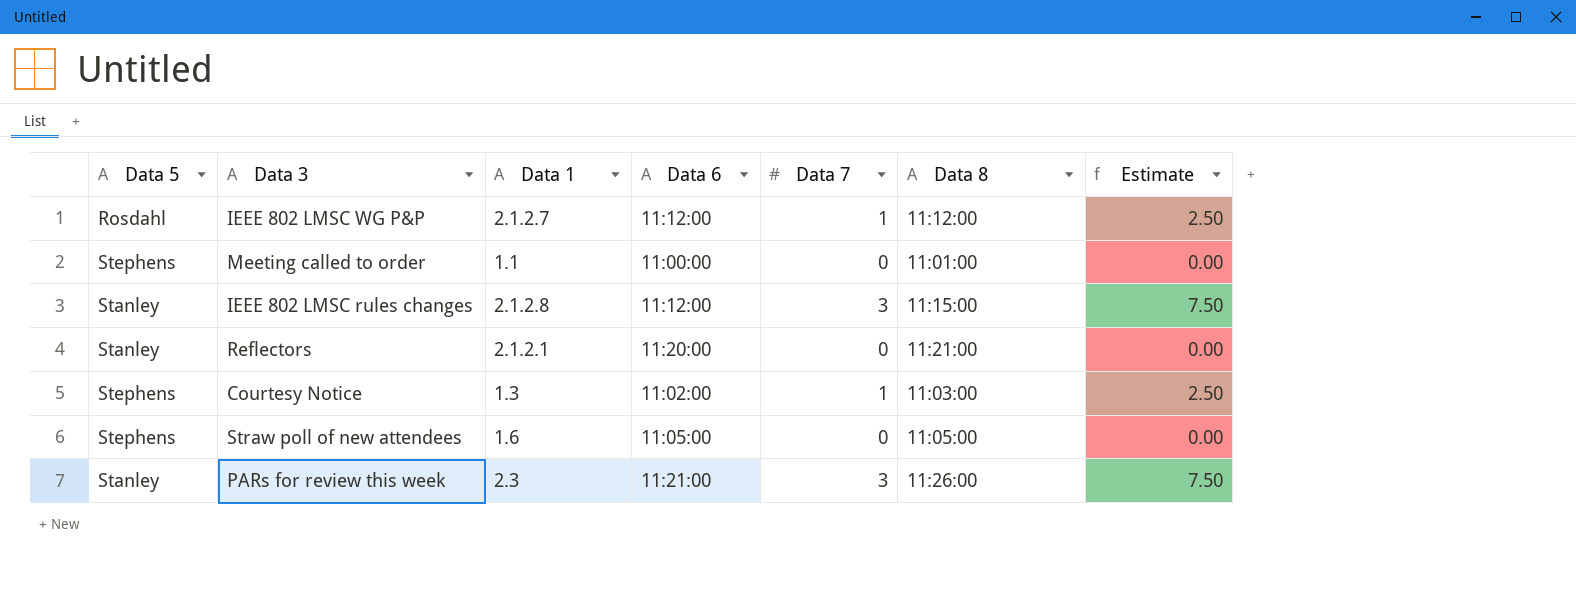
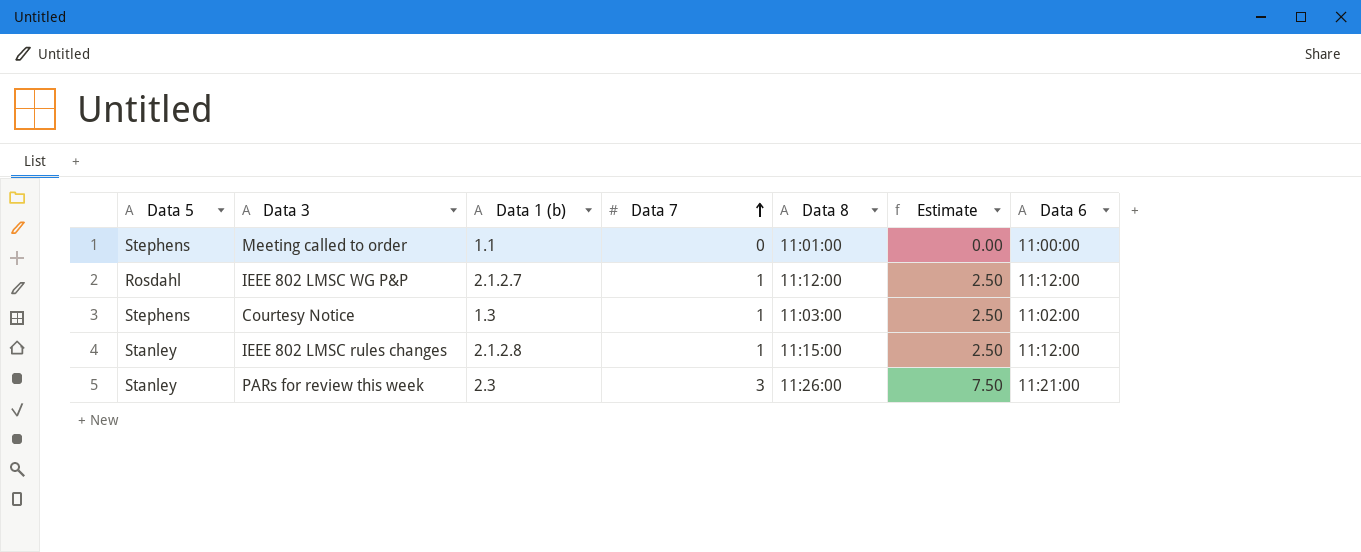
row order: none -> Data 7 ascending
column name: Data 1 -> Data 1 (b)
column Data 6 | position: 4 -> 7
row Reflectors: Stanley | 2.1.2.1 | 11:20:00 | 0 | 11:21:00 | 0.00 -> none
row Straw poll of new attendees: Stephens | 1.6 | 11:05:00 | 0 | 11:05:00 | 0.00 -> none
IEEE 802 LMSC rules changes | Data 7: 3 -> 1
IEEE 802 LMSC rules changes | Estimate: 7.50 -> 2.50

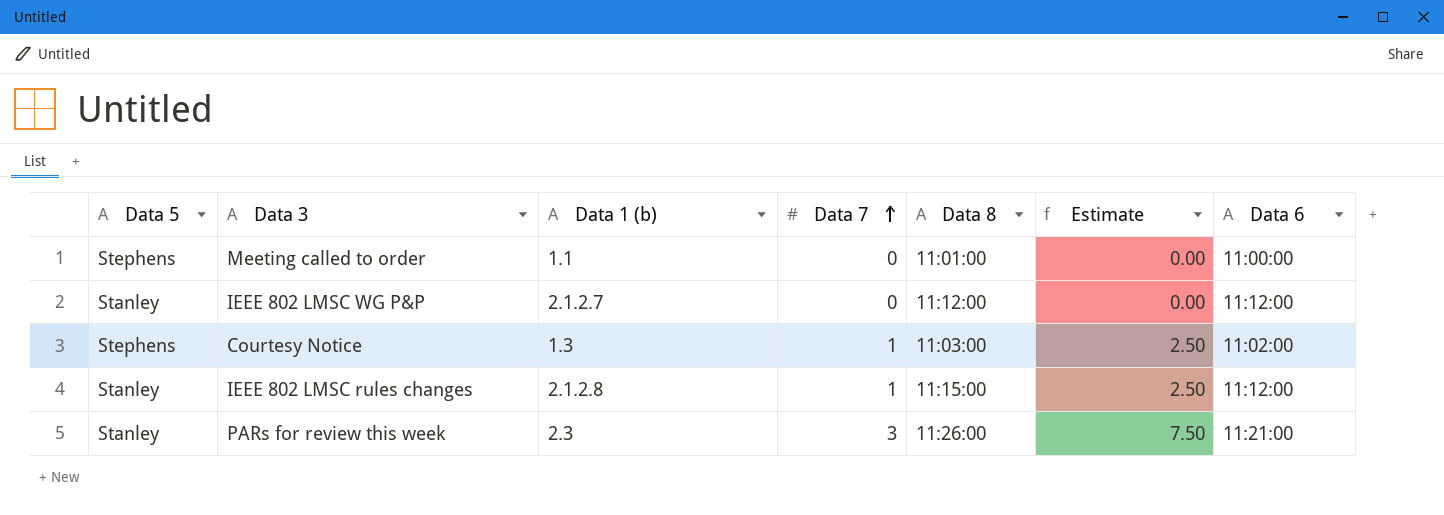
IEEE 802 LMSC WG P&P | Data 5: Rosdahl -> Stanley
IEEE 802 LMSC WG P&P | Data 7: 1 -> 0
IEEE 802 LMSC WG P&P | Estimate: 2.50 -> 0.00

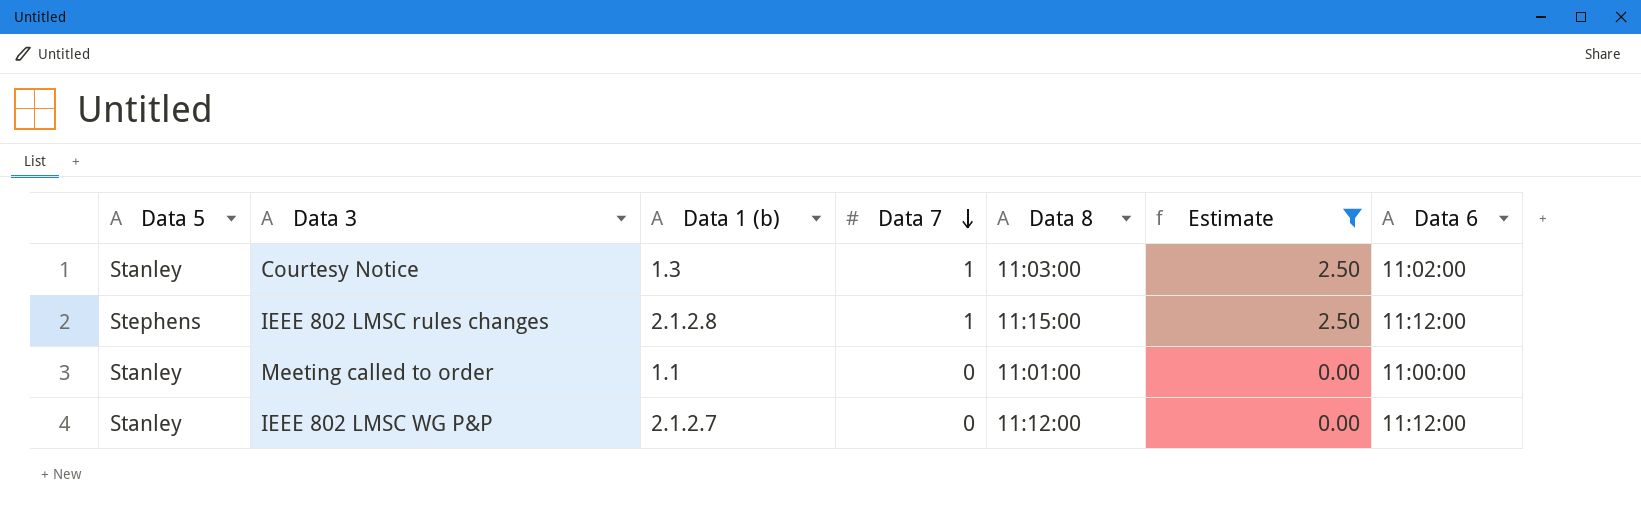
filter: none -> Estimate != 7.50
row order: Data 7 ascending -> Data 7 descending
Courtesy Notice | Data 5: Stephens -> Stanley
IEEE 802 LMSC rules changes | Data 5: Stanley -> Stephens
Meeting called to order | Data 5: Stephens -> Stanley

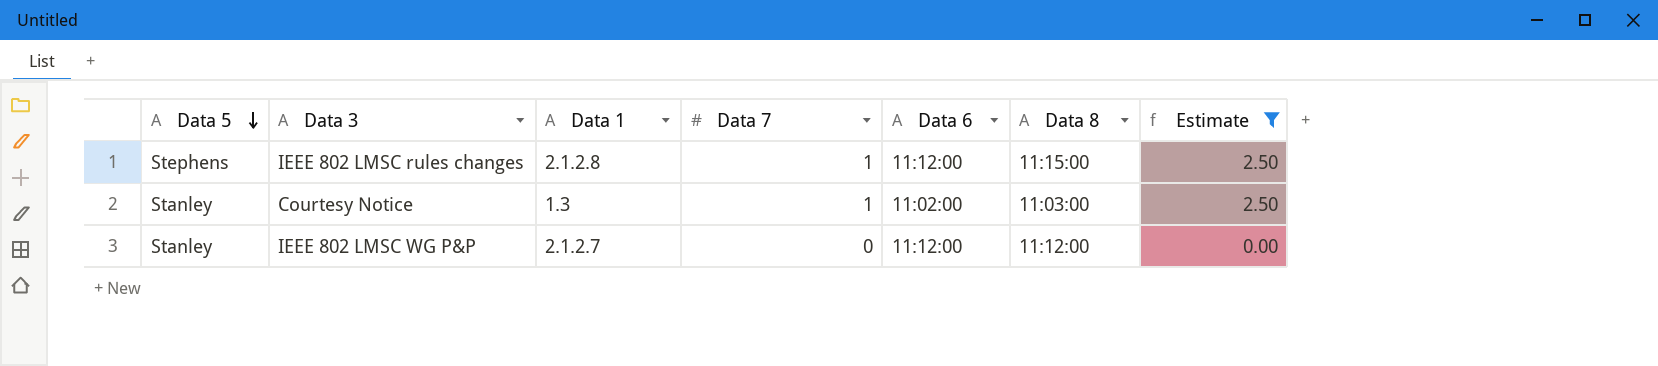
row order: Data 7 descending -> Data 5 descending
column name: Data 1 (b) -> Data 1
column Data 6 | position: 7 -> 5
row Meeting called to order: Stanley | 1.1 | 0 | 11:01:00 | 0.00 | 11:00:00 -> none

